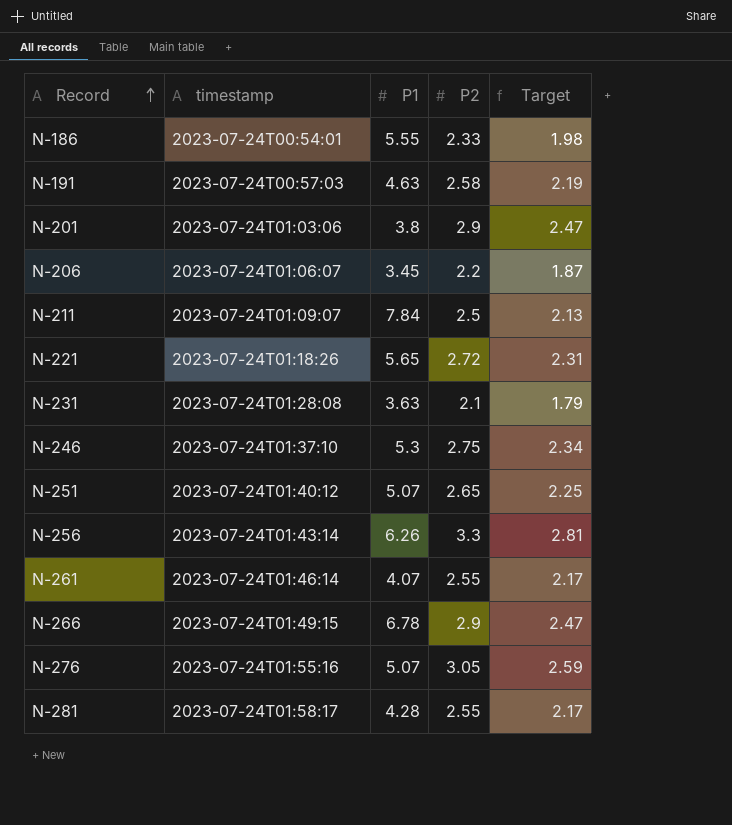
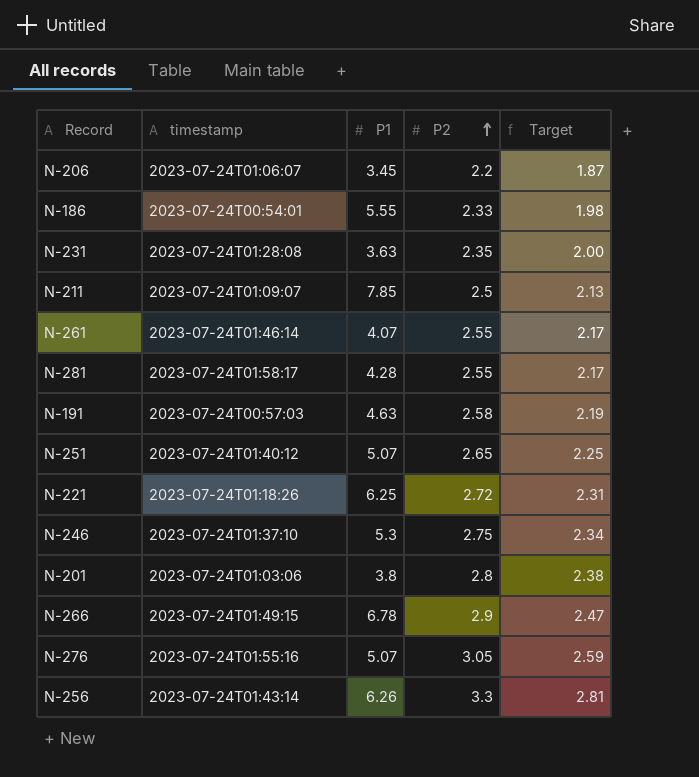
row order: Record ascending -> P2 ascending
N-231 | P2: 2.1 -> 2.35
N-231 | Target: 1.79 -> 2.00
N-211 | P1: 7.84 -> 7.85
N-221 | P1: 5.65 -> 6.25
N-201 | P2: 2.9 -> 2.8
N-201 | Target: 2.47 -> 2.38

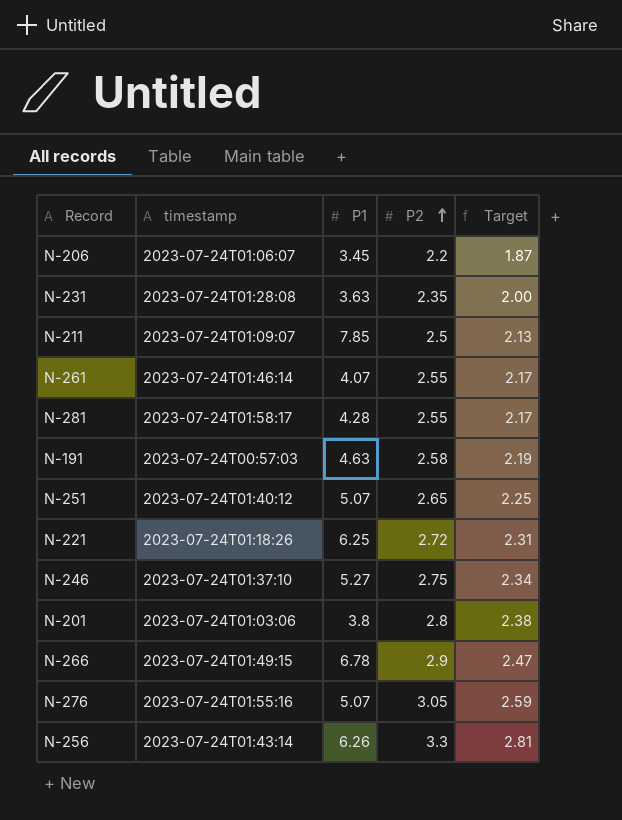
row N-186: 2023-07-24T00:54:01 | 5.55 | 2.33 | 1.98 -> none
N-246 | P1: 5.3 -> 5.27

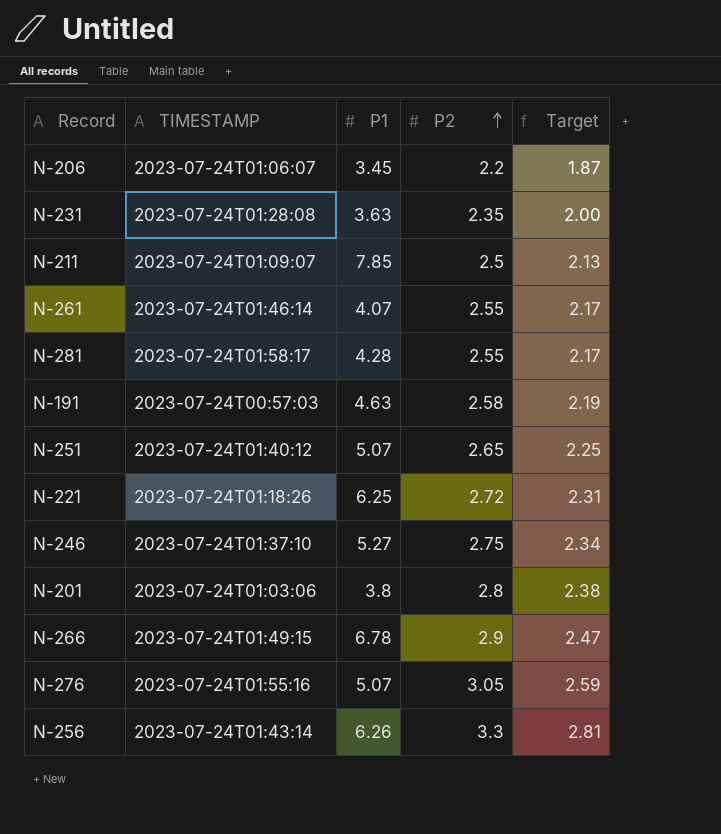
column name: timestamp -> TIMESTAMP

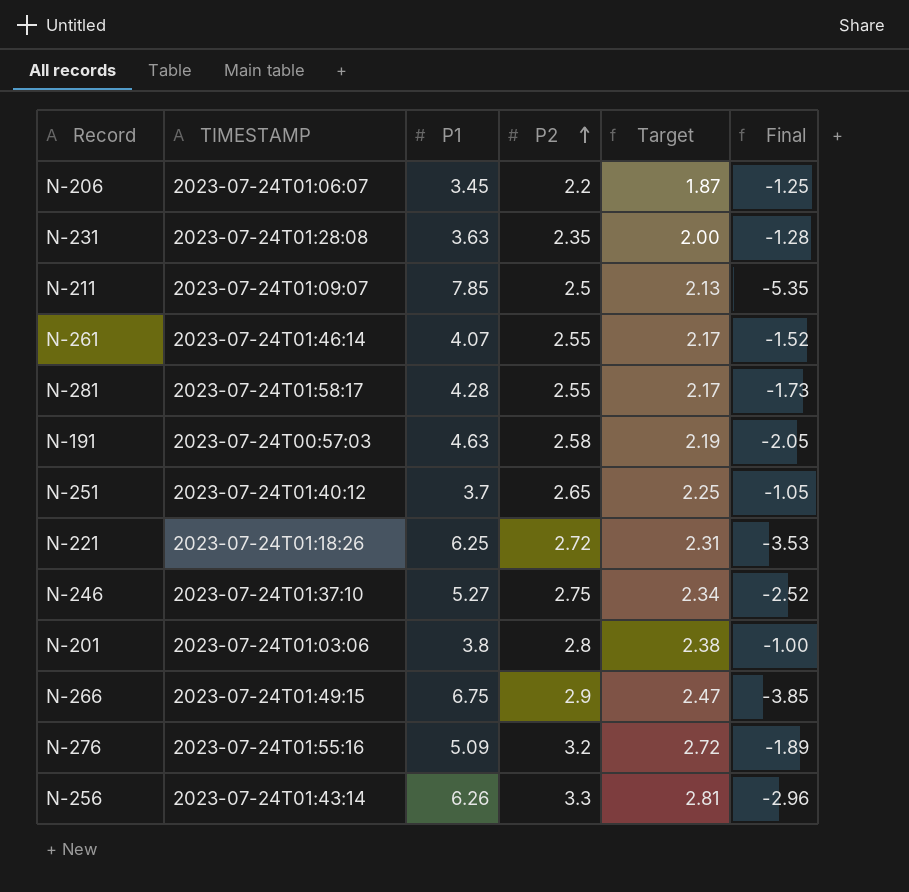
column Final | formula: none -> [P2] - [P1]
N-251 | P1: 5.07 -> 3.7
N-266 | P1: 6.78 -> 6.75
N-276 | P1: 5.07 -> 5.09
N-276 | P2: 3.05 -> 3.2
N-276 | Target: 2.59 -> 2.72

